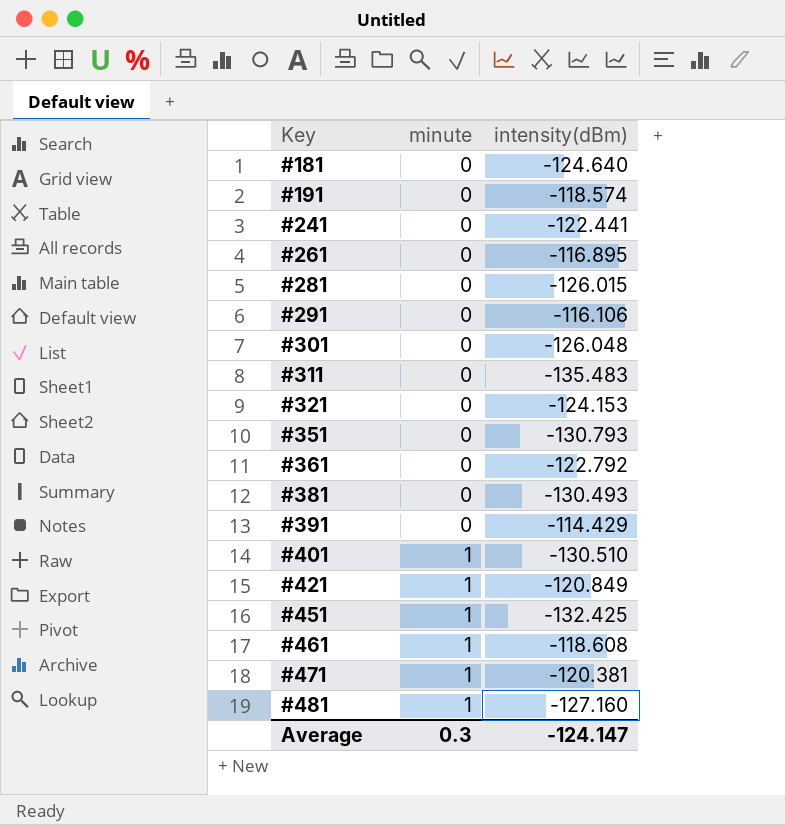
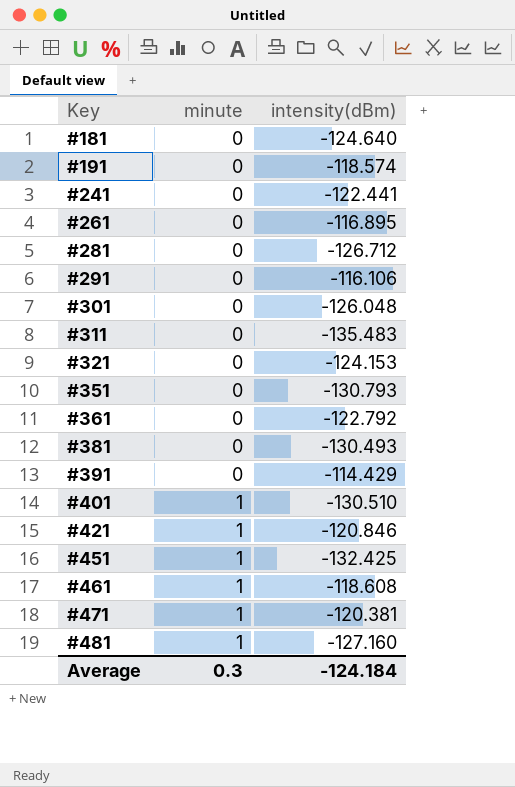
#281 | intensity(dBm): -126.015 -> -126.712
#421 | intensity(dBm): -120.849 -> -120.846
Average | intensity(dBm): -124.147 -> -124.184

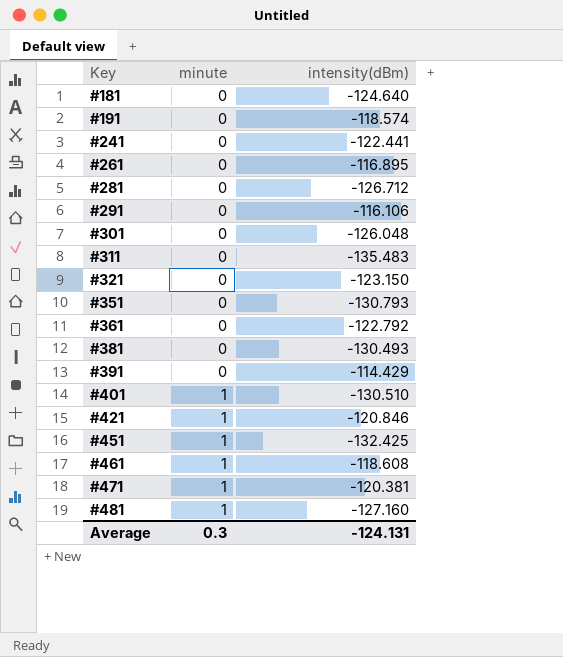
#321 | intensity(dBm): -124.153 -> -123.150
Average | intensity(dBm): -124.184 -> -124.131

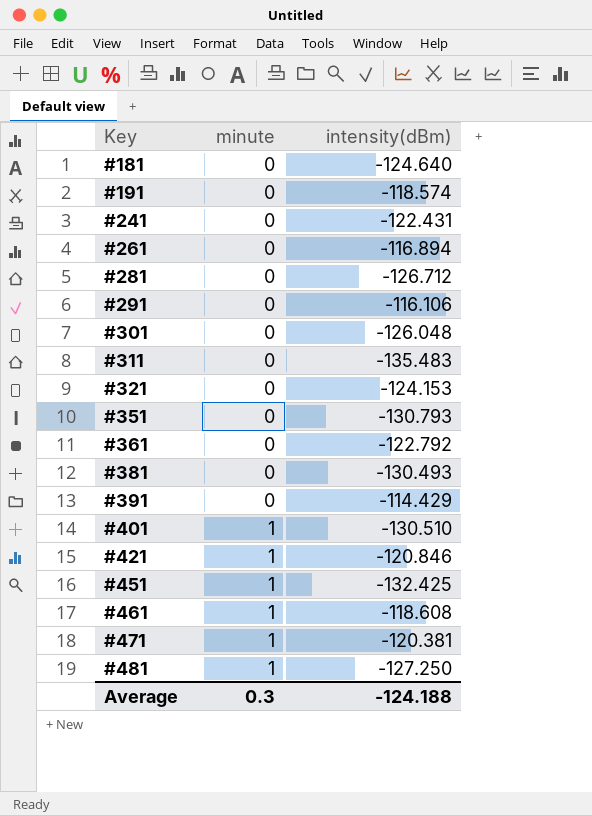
#241 | intensity(dBm): -122.441 -> -122.431
#261 | intensity(dBm): -116.895 -> -116.894
#321 | intensity(dBm): -123.150 -> -124.153
#481 | intensity(dBm): -127.160 -> -127.250
Average | intensity(dBm): -124.131 -> -124.188

